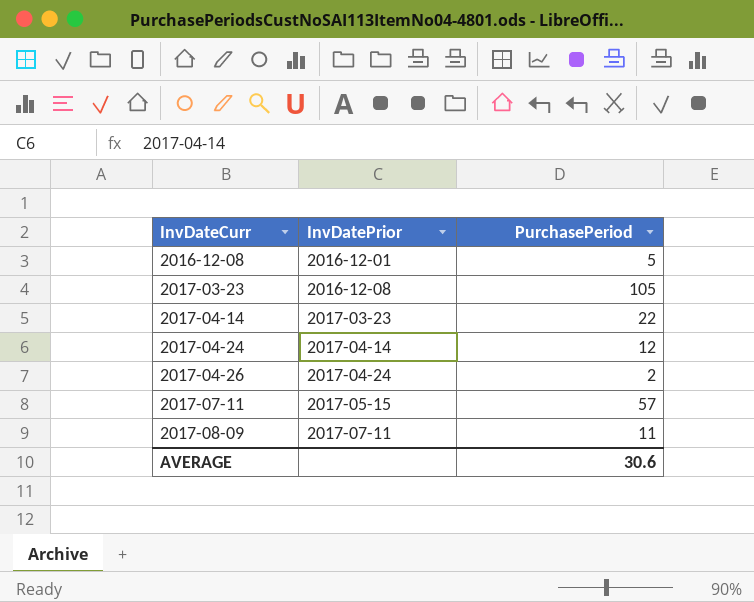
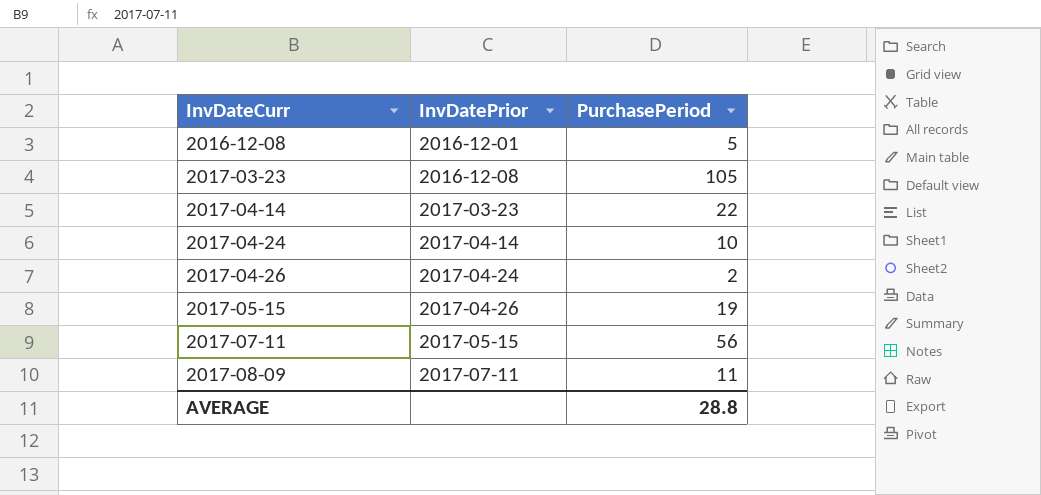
2017-04-24 | PurchasePeriod: 12 -> 10
row 2017-05-15: none -> 2017-04-26 | 19
2017-07-11 | PurchasePeriod: 57 -> 56
AVERAGE | PurchasePeriod: 30.6 -> 28.8

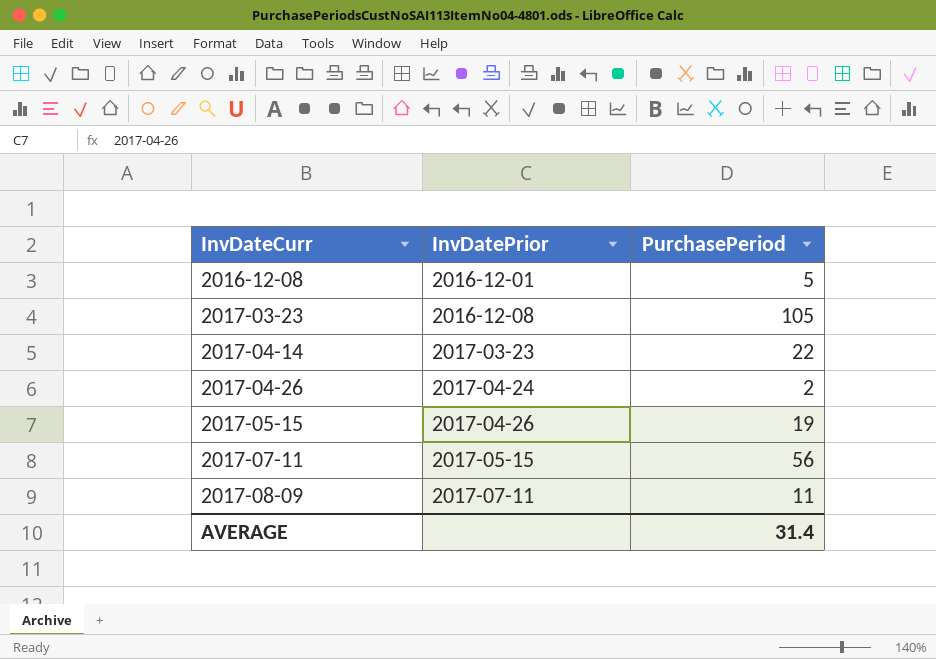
row 2017-04-24: 2017-04-14 | 10 -> none
AVERAGE | PurchasePeriod: 28.8 -> 31.4

